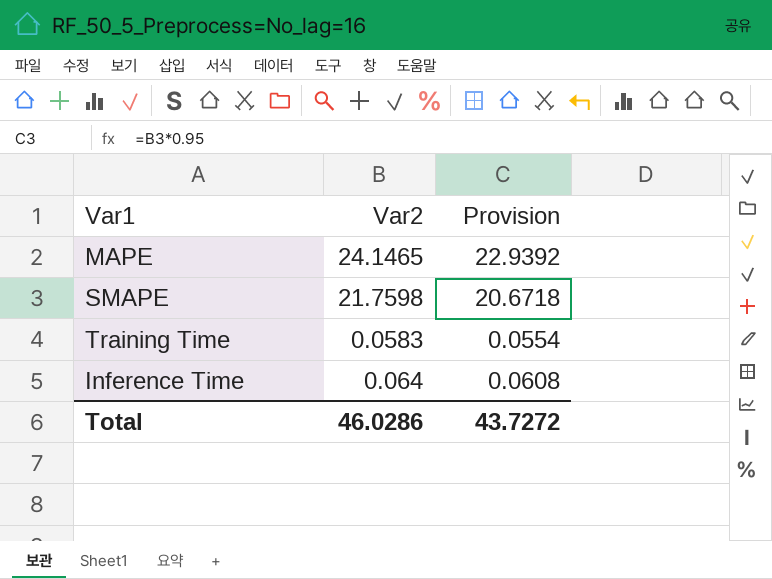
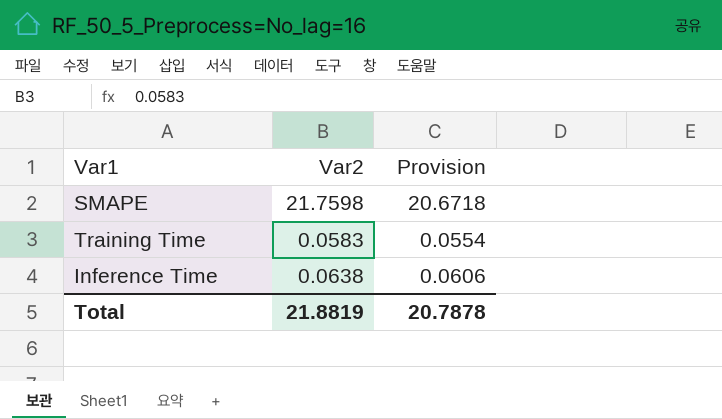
row MAPE: 24.1465 | 22.9392 -> none
Inference Time | Var2: 0.064 -> 0.0638
Inference Time | Provision: 0.0608 -> 0.0606
Total | Var2: 46.0286 -> 21.8819
Total | Provision: 43.7272 -> 20.7878

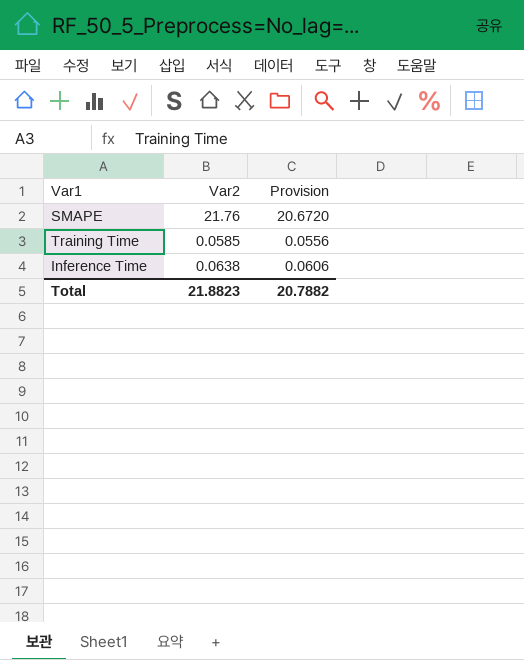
SMAPE | Var2: 21.7598 -> 21.76
SMAPE | Provision: 20.6718 -> 20.6720
Training Time | Var2: 0.0583 -> 0.0585
Training Time | Provision: 0.0554 -> 0.0556
Total | Var2: 21.8819 -> 21.8823
Total | Provision: 20.7878 -> 20.7882

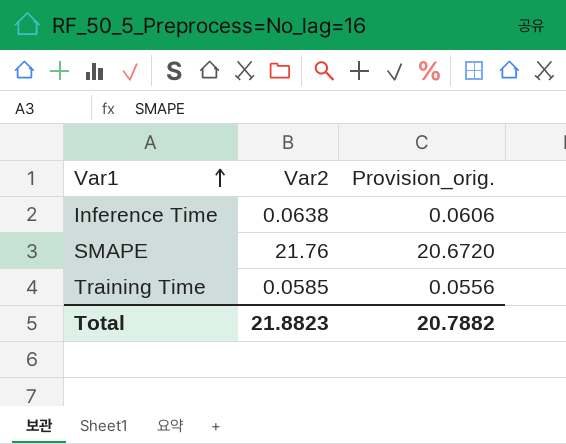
row order: none -> Var1 ascending
column name: Provision -> Provision_orig.

